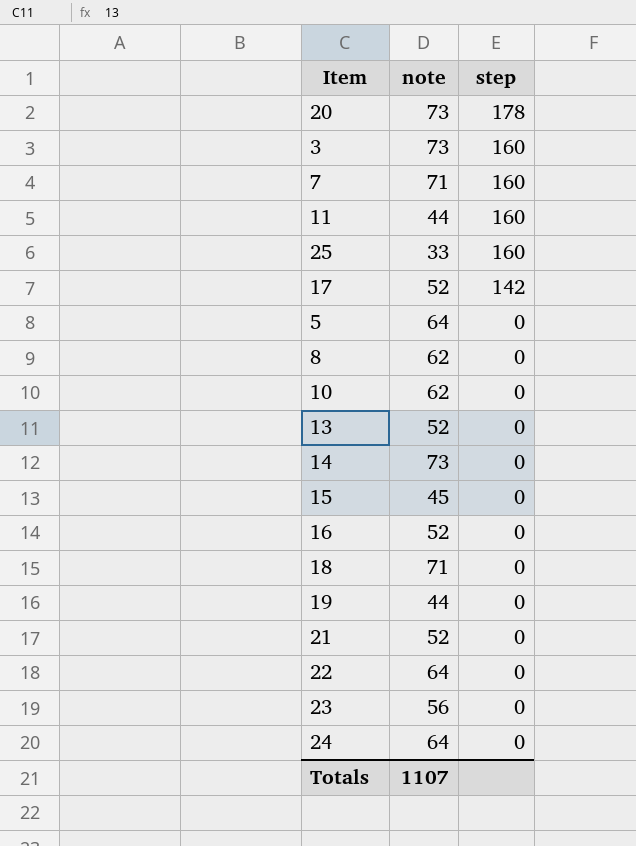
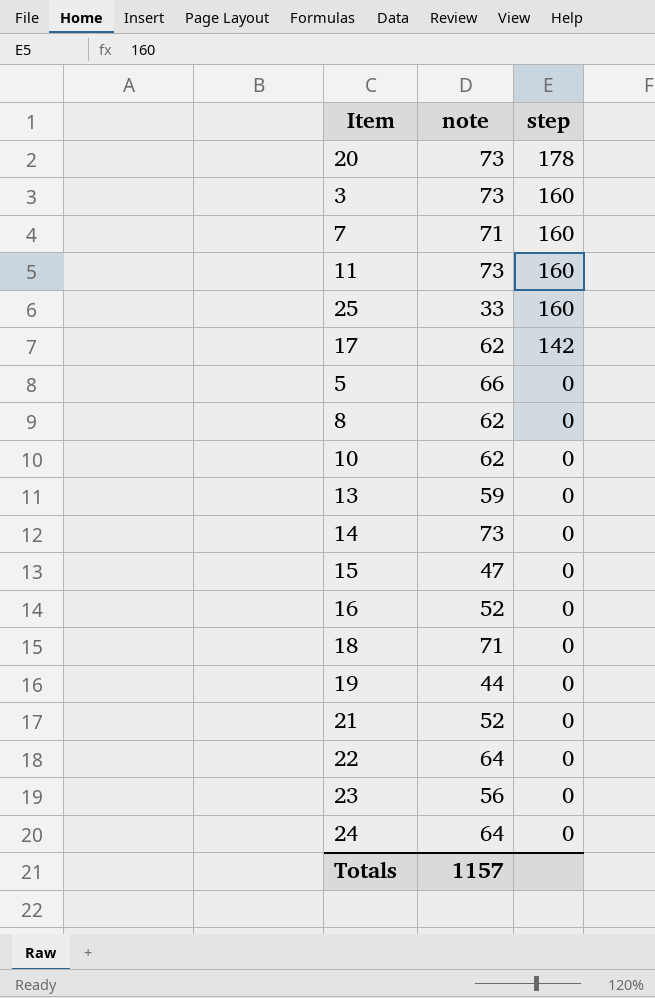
11 | note: 44 -> 73
17 | note: 52 -> 62
5 | note: 64 -> 66
13 | note: 52 -> 59
15 | note: 45 -> 47
Totals | note: 1107 -> 1157

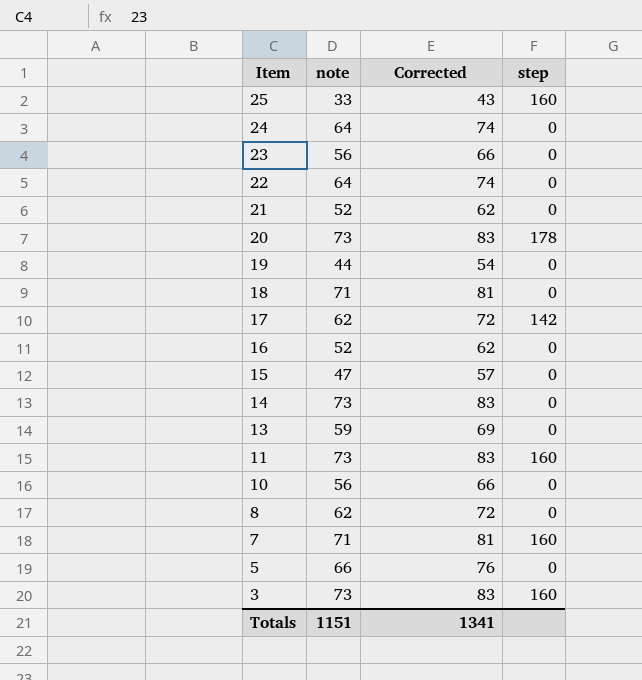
row order: step descending -> Item descending
column Corrected | formula: none -> [note] + 10
10 | note: 62 -> 56
Totals | note: 1157 -> 1151

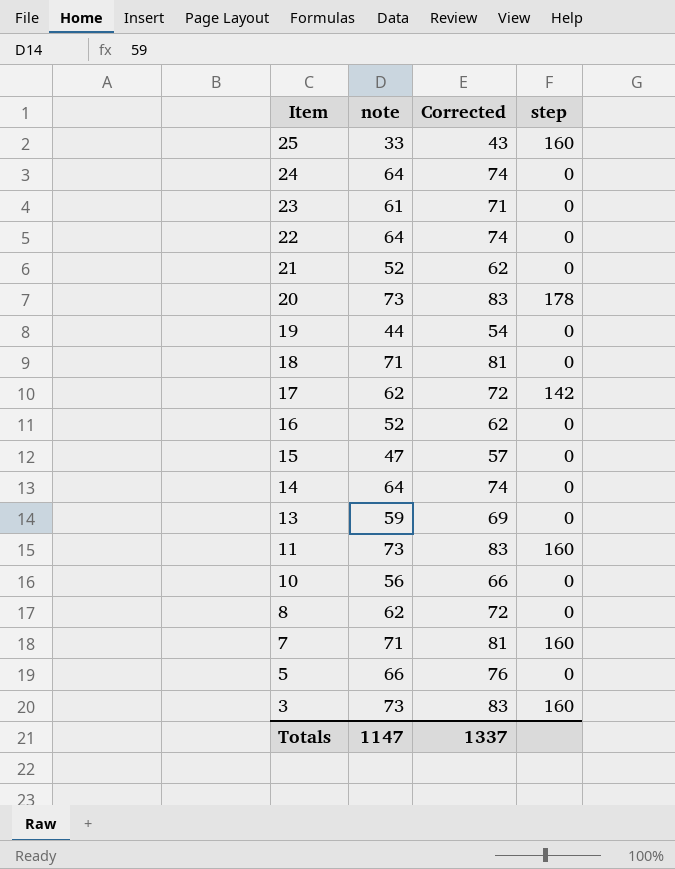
23 | note: 56 -> 61
23 | Corrected: 66 -> 71
14 | note: 73 -> 64
14 | Corrected: 83 -> 74
Totals | note: 1151 -> 1147
Totals | Corrected: 1341 -> 1337

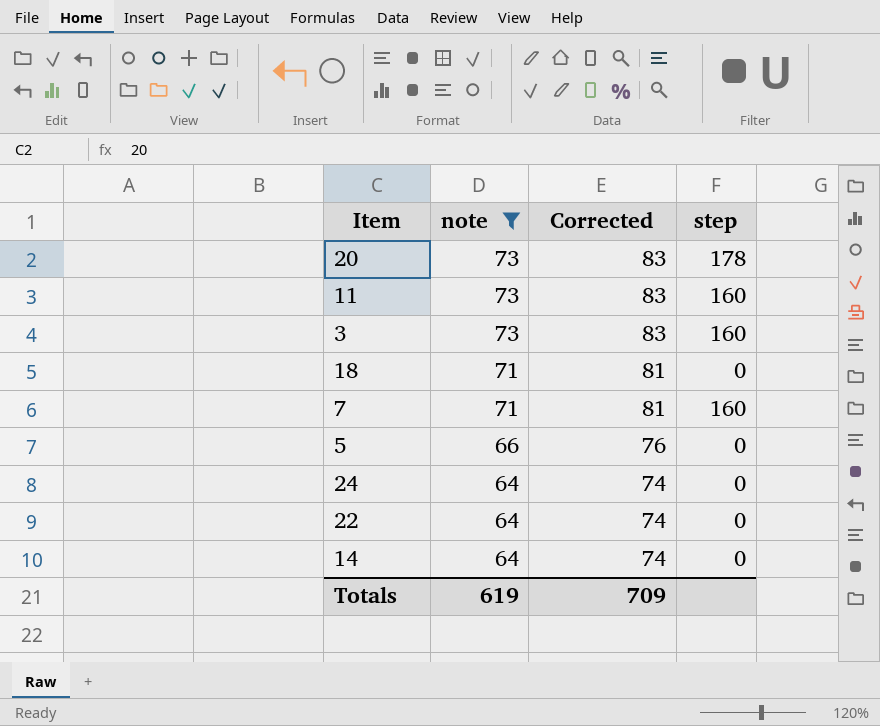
filter: none -> note >= 64
row order: Item descending -> note descending
Totals | note: 1147 -> 619
Totals | Corrected: 1337 -> 709

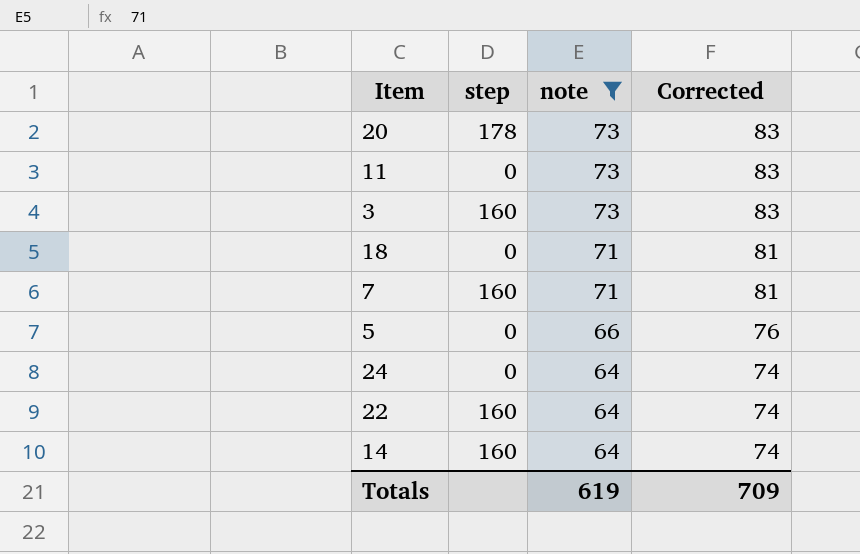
column step | position: 4 -> 2
11 | step: 160 -> 0
22 | step: 0 -> 160
14 | step: 0 -> 160

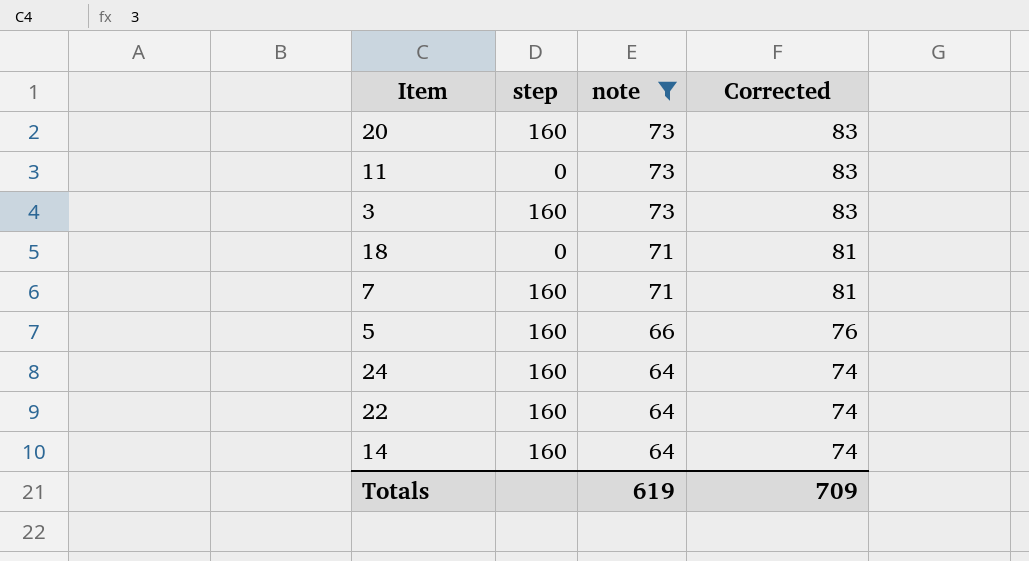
20 | step: 178 -> 160
5 | step: 0 -> 160
24 | step: 0 -> 160

